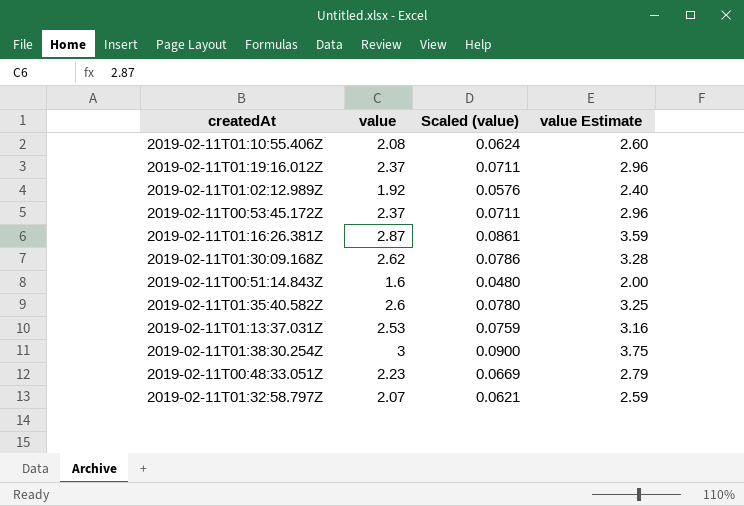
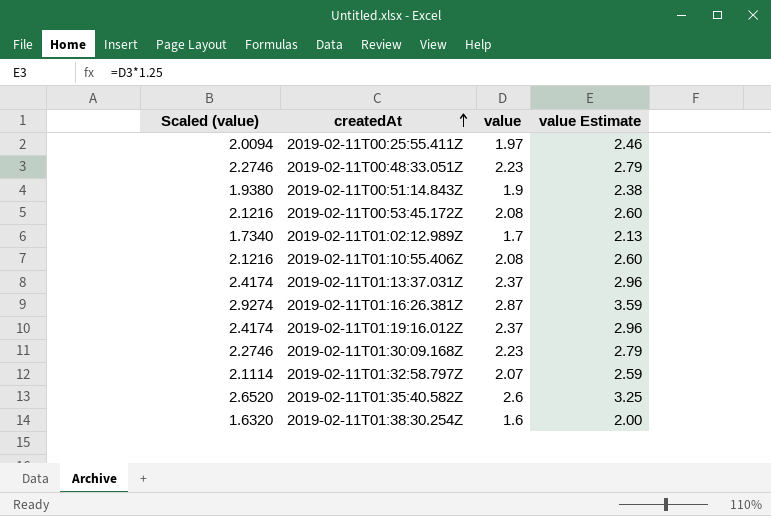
row order: none -> createdAt ascending
column Scaled (value) | formula: [value] * 0.03 -> [value] * 1.02
column Scaled (value) | position: 3 -> 1
row 2019-02-11T00:25:55.411Z: none -> 2.0094 | 1.97 | 2.46
2019-02-11T00:51:14.843Z | value: 1.6 -> 1.9
2019-02-11T00:51:14.843Z | value Estimate: 2.00 -> 2.38
2019-02-11T00:53:45.172Z | value: 2.37 -> 2.08
2019-02-11T00:53:45.172Z | value Estimate: 2.96 -> 2.60
2019-02-11T01:02:12.989Z | value: 1.92 -> 1.7
2019-02-11T01:02:12.989Z | value Estimate: 2.40 -> 2.13
2019-02-11T01:13:37.031Z | value: 2.53 -> 2.37
2019-02-11T01:13:37.031Z | value Estimate: 3.16 -> 2.96
2019-02-11T01:30:09.168Z | value: 2.62 -> 2.23
2019-02-11T01:30:09.168Z | value Estimate: 3.28 -> 2.79
2019-02-11T01:38:30.254Z | value: 3 -> 1.6
2019-02-11T01:38:30.254Z | value Estimate: 3.75 -> 2.00

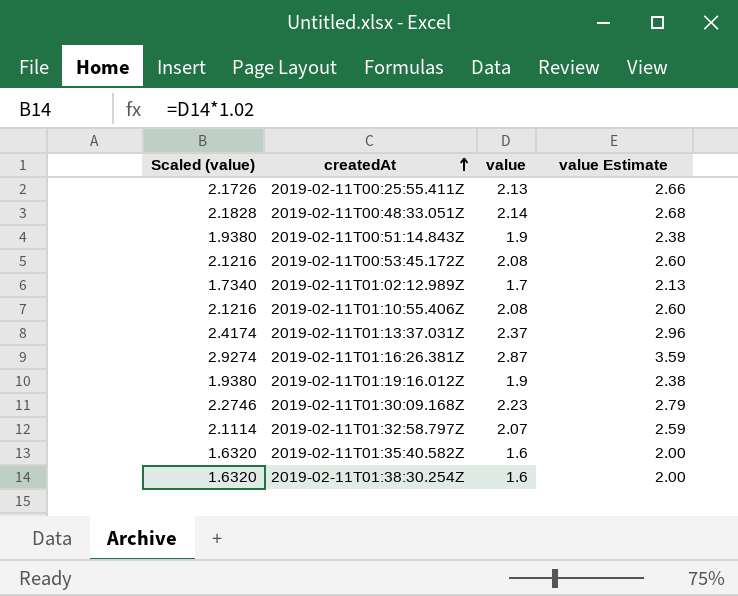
2019-02-11T00:25:55.411Z | Scaled (value): 2.0094 -> 2.1726
2019-02-11T00:25:55.411Z | value: 1.97 -> 2.13
2019-02-11T00:25:55.411Z | value Estimate: 2.46 -> 2.66
2019-02-11T00:48:33.051Z | Scaled (value): 2.2746 -> 2.1828
2019-02-11T00:48:33.051Z | value: 2.23 -> 2.14
2019-02-11T00:48:33.051Z | value Estimate: 2.79 -> 2.68
2019-02-11T01:19:16.012Z | Scaled (value): 2.4174 -> 1.9380
2019-02-11T01:19:16.012Z | value: 2.37 -> 1.9
2019-02-11T01:19:16.012Z | value Estimate: 2.96 -> 2.38
2019-02-11T01:35:40.582Z | Scaled (value): 2.6520 -> 1.6320
2019-02-11T01:35:40.582Z | value: 2.6 -> 1.6
2019-02-11T01:35:40.582Z | value Estimate: 3.25 -> 2.00

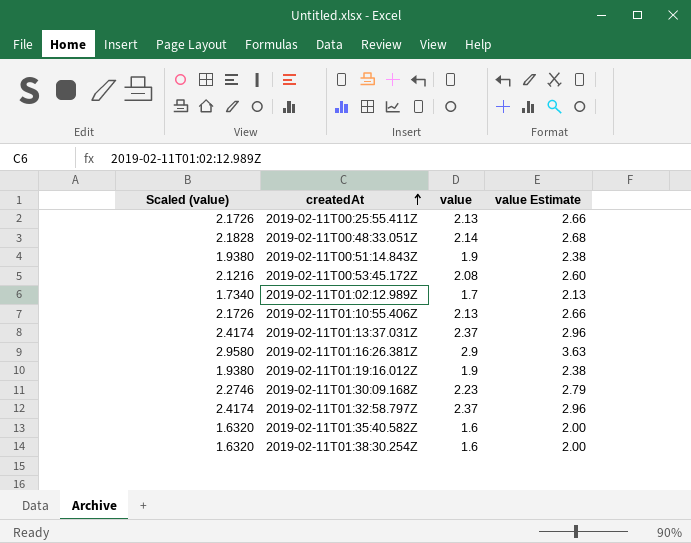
2019-02-11T01:10:55.406Z | Scaled (value): 2.1216 -> 2.1726
2019-02-11T01:10:55.406Z | value: 2.08 -> 2.13
2019-02-11T01:10:55.406Z | value Estimate: 2.60 -> 2.66
2019-02-11T01:16:26.381Z | Scaled (value): 2.9274 -> 2.9580
2019-02-11T01:16:26.381Z | value: 2.87 -> 2.9
2019-02-11T01:16:26.381Z | value Estimate: 3.59 -> 3.63
2019-02-11T01:32:58.797Z | Scaled (value): 2.1114 -> 2.4174
2019-02-11T01:32:58.797Z | value: 2.07 -> 2.37
2019-02-11T01:32:58.797Z | value Estimate: 2.59 -> 2.96

